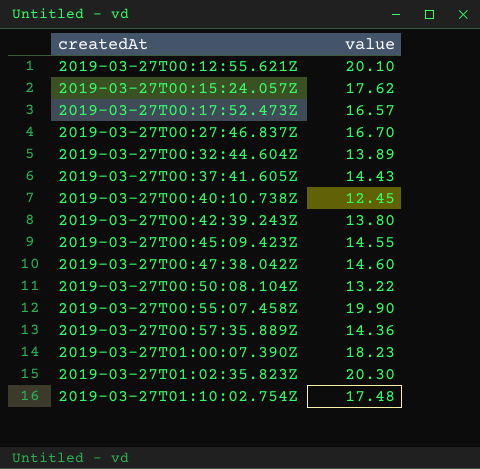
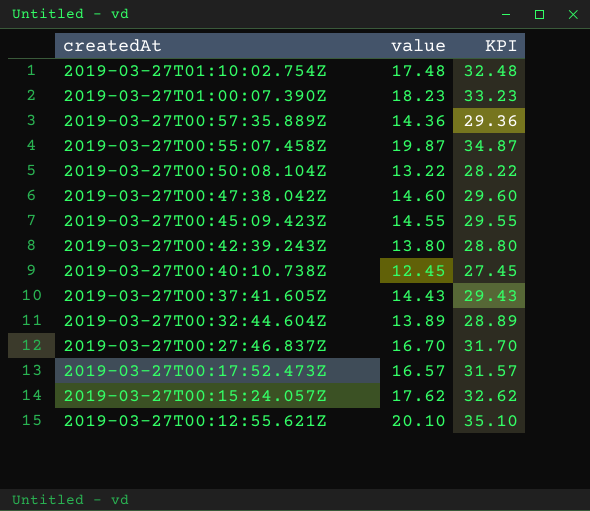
row order: createdAt ascending -> createdAt descending
column KPI | formula: none -> [value] + 15
row 2019-03-27T01:02:35.823Z: 20.30 -> none
2019-03-27T00:55:07.458Z | value: 19.90 -> 19.87

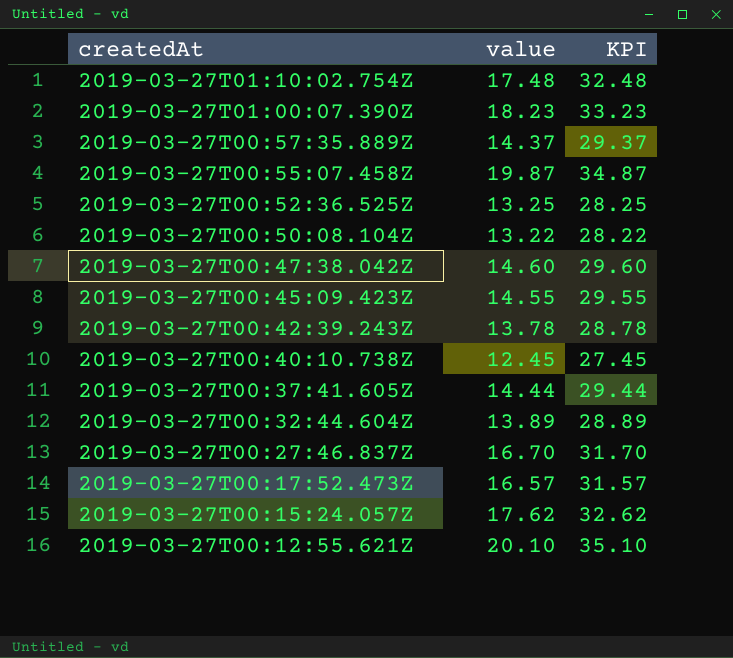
2019-03-27T00:57:35.889Z | value: 14.36 -> 14.37
2019-03-27T00:57:35.889Z | KPI: 29.36 -> 29.37
row 2019-03-27T00:52:36.525Z: none -> 13.25 | 28.25
2019-03-27T00:42:39.243Z | value: 13.80 -> 13.78
2019-03-27T00:42:39.243Z | KPI: 28.80 -> 28.78
2019-03-27T00:37:41.605Z | value: 14.43 -> 14.44
2019-03-27T00:37:41.605Z | KPI: 29.43 -> 29.44

